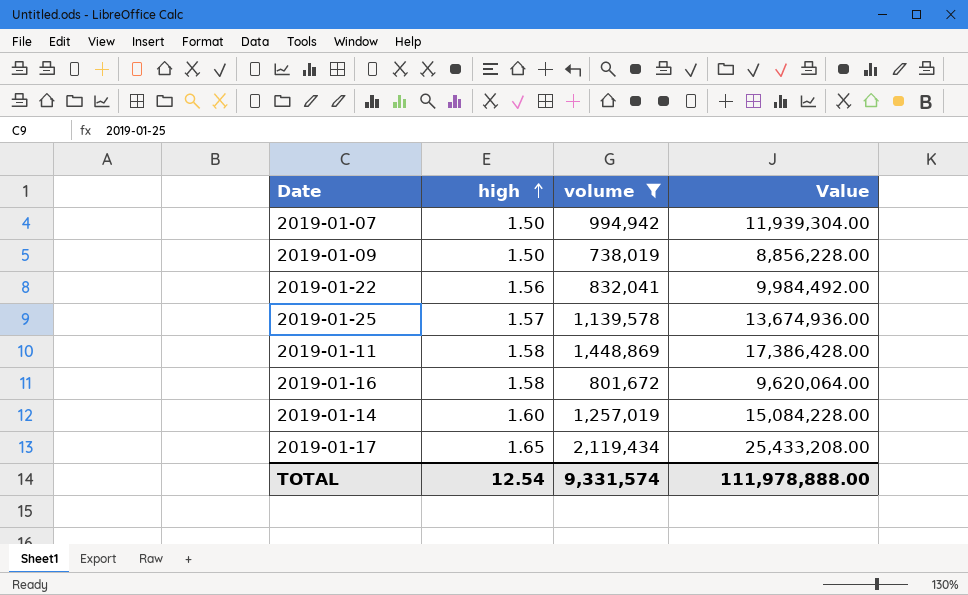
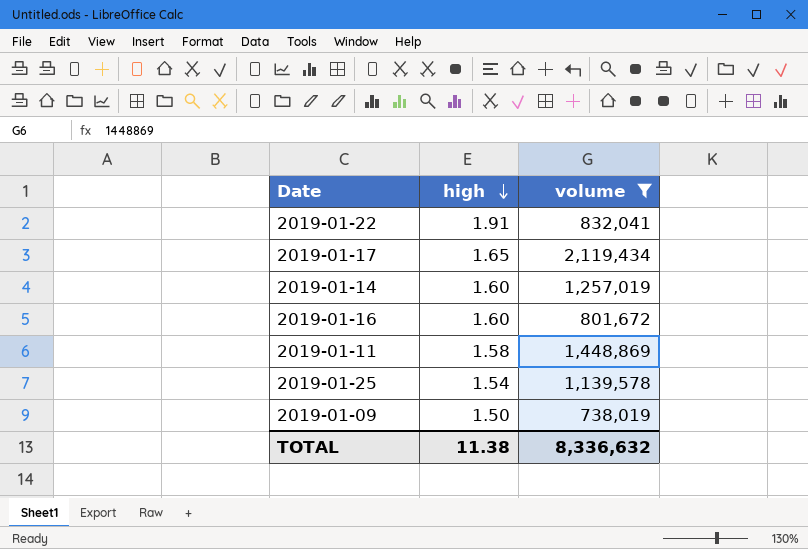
row order: high ascending -> high descending
column Value | formula: [volume] * 12 -> none
row 2019-01-07: 1.50 | 994,942 | 11,939,304.00 -> none
2019-01-22 | high: 1.56 -> 1.91
2019-01-16 | high: 1.58 -> 1.60
2019-01-25 | high: 1.57 -> 1.54
TOTAL | high: 12.54 -> 11.38
TOTAL | volume: 9,331,574 -> 8,336,632

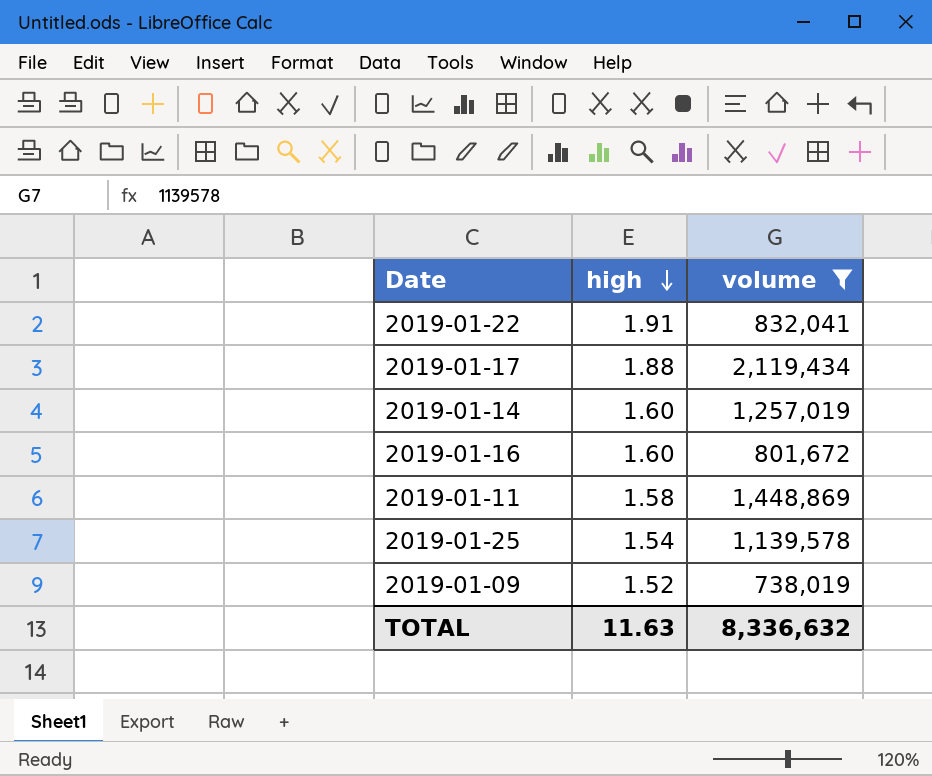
2019-01-17 | high: 1.65 -> 1.88
2019-01-09 | high: 1.50 -> 1.52
TOTAL | high: 11.38 -> 11.63

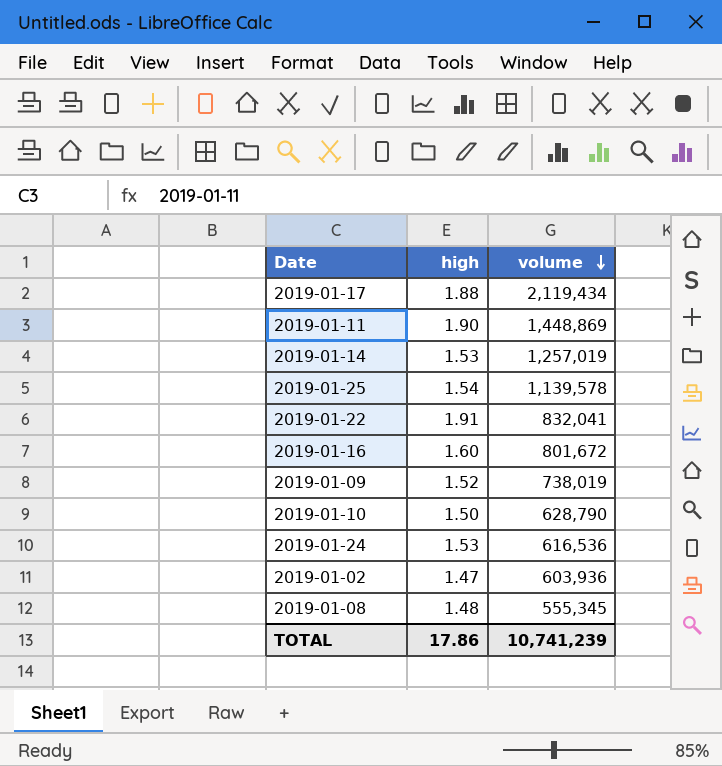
filter: volume >= 738,019 -> none
row order: high descending -> volume descending
2019-01-11 | high: 1.58 -> 1.90
2019-01-14 | high: 1.60 -> 1.53
TOTAL | high: 11.63 -> 17.86
TOTAL | volume: 8,336,632 -> 10,741,239

